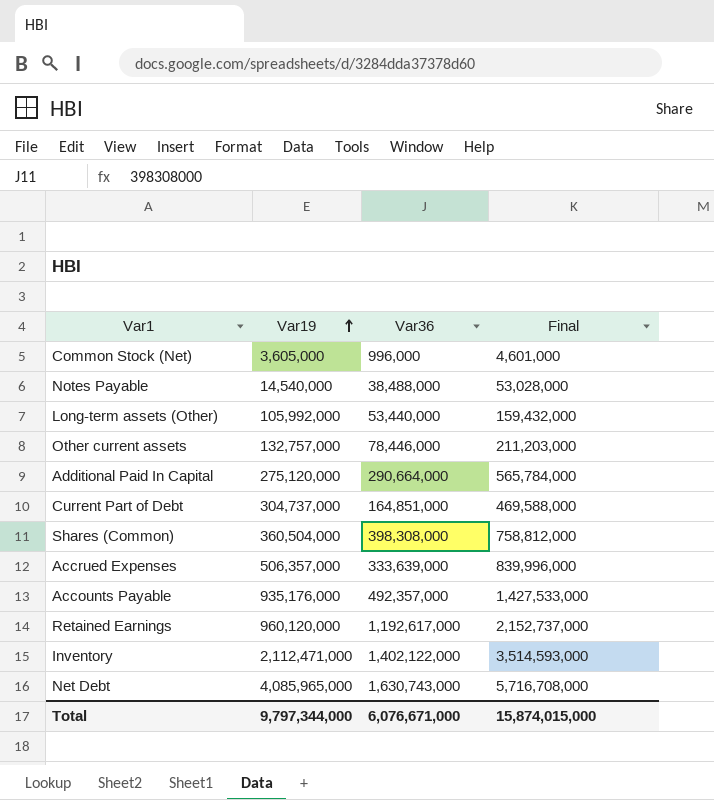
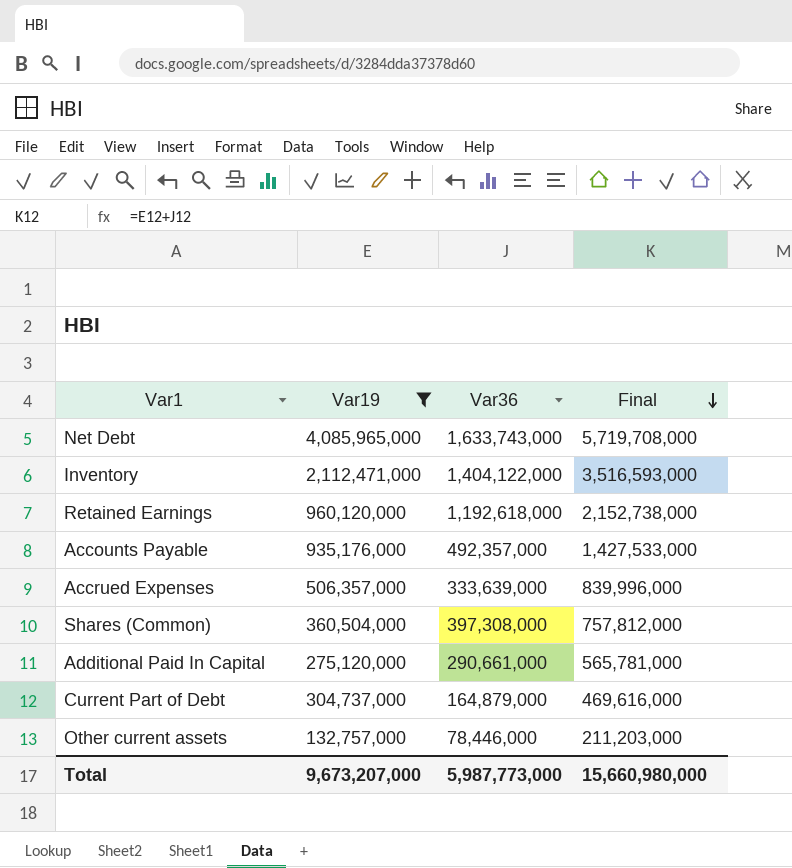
filter: none -> Var19 >= 132,757,000
row order: Var19 ascending -> Final descending
Net Debt | Var36: 1,630,743,000 -> 1,633,743,000
Net Debt | Final: 5,716,708,000 -> 5,719,708,000
Inventory | Var36: 1,402,122,000 -> 1,404,122,000
Inventory | Final: 3,514,593,000 -> 3,516,593,000
Retained Earnings | Var36: 1,192,617,000 -> 1,192,618,000
Retained Earnings | Final: 2,152,737,000 -> 2,152,738,000
Shares (Common) | Var36: 398,308,000 -> 397,308,000
Shares (Common) | Final: 758,812,000 -> 757,812,000
Additional Paid In Capital | Var36: 290,664,000 -> 290,661,000
Additional Paid In Capital | Final: 565,784,000 -> 565,781,000
Current Part of Debt | Var36: 164,851,000 -> 164,879,000
Current Part of Debt | Final: 469,588,000 -> 469,616,000
Total | Var19: 9,797,344,000 -> 9,673,207,000
Total | Var36: 6,076,671,000 -> 5,987,773,000
Total | Final: 15,874,015,000 -> 15,660,980,000

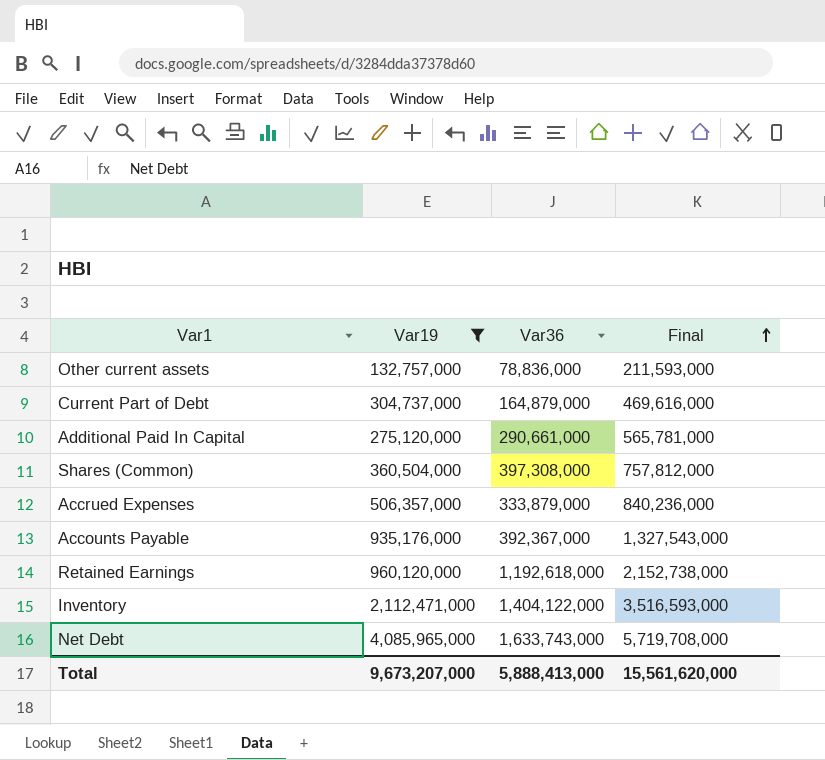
row order: Final descending -> Final ascending
Other current assets | Var36: 78,446,000 -> 78,836,000
Other current assets | Final: 211,203,000 -> 211,593,000
Accrued Expenses | Var36: 333,639,000 -> 333,879,000
Accrued Expenses | Final: 839,996,000 -> 840,236,000
Accounts Payable | Var36: 492,357,000 -> 392,367,000
Accounts Payable | Final: 1,427,533,000 -> 1,327,543,000
Total | Var36: 5,987,773,000 -> 5,888,413,000
Total | Final: 15,660,980,000 -> 15,561,620,000

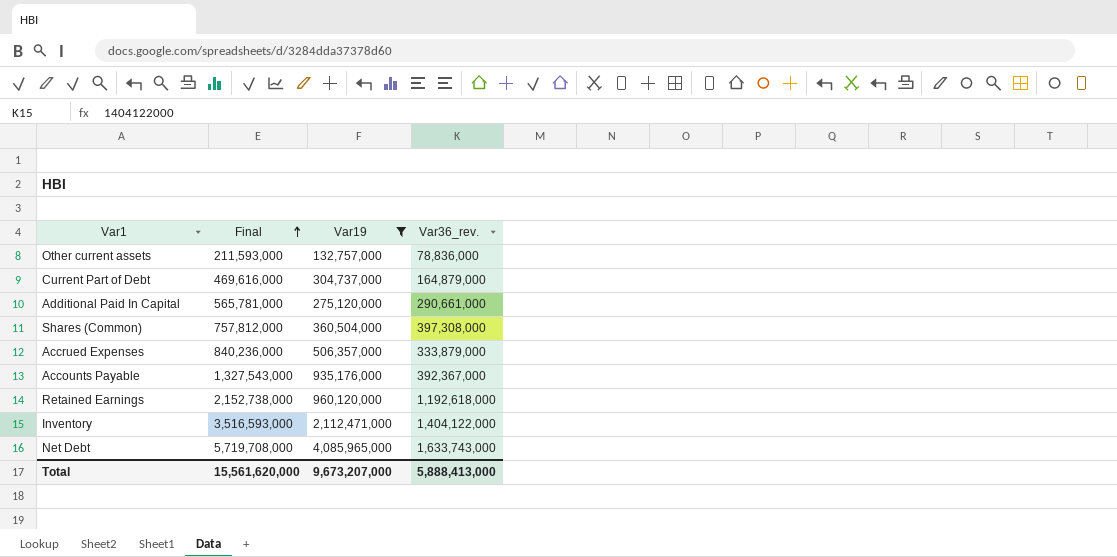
column Final | position: 4 -> 2
column name: Var36 -> Var36_rev.

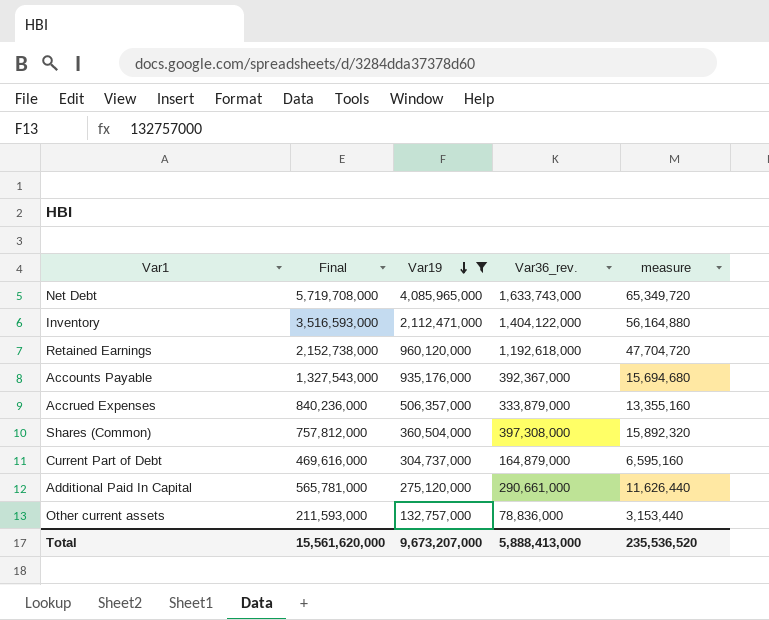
row order: Final ascending -> Var19 descending
column measure | formula: none -> [Var36_rev.] * 0.04

